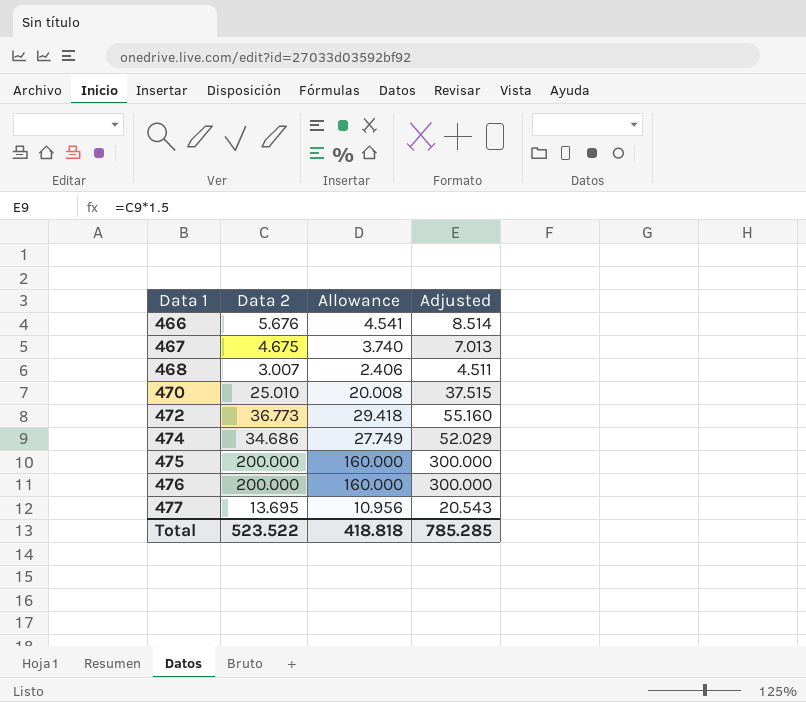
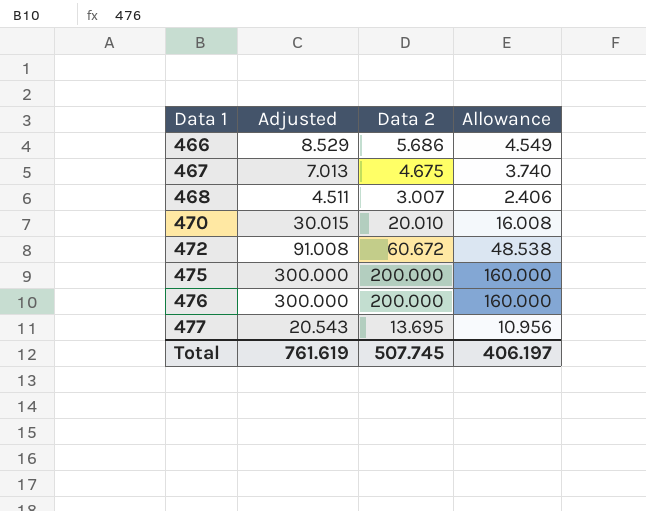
column Adjusted | position: 4 -> 2
row 474: 34.686 | 27.749 | 52.029 -> none
466 | Adjusted: 8.514 -> 8.529
466 | Data 2: 5.676 -> 5.686
466 | Allowance: 4.541 -> 4.549
470 | Adjusted: 37.515 -> 30.015
470 | Data 2: 25.010 -> 20.010
470 | Allowance: 20.008 -> 16.008
472 | Adjusted: 55.160 -> 91.008
472 | Data 2: 36.773 -> 60.672
472 | Allowance: 29.418 -> 48.538
Total | Adjusted: 785.285 -> 761.619
Total | Data 2: 523.522 -> 507.745
Total | Allowance: 418.818 -> 406.197

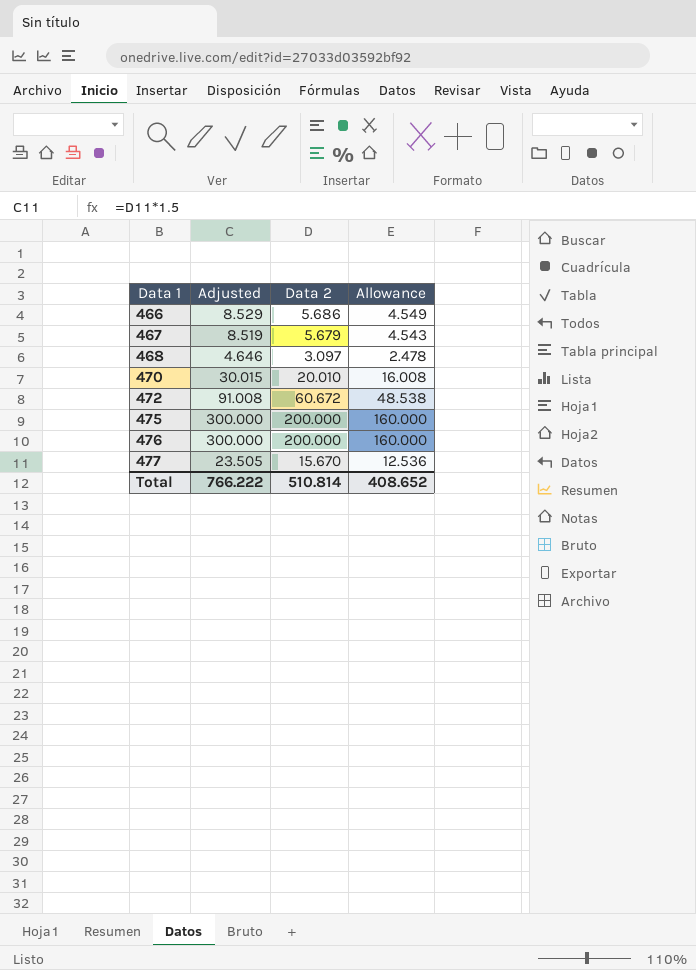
467 | Adjusted: 7.013 -> 8.519
467 | Data 2: 4.675 -> 5.679
467 | Allowance: 3.740 -> 4.543
468 | Adjusted: 4.511 -> 4.646
468 | Data 2: 3.007 -> 3.097
468 | Allowance: 2.406 -> 2.478
477 | Adjusted: 20.543 -> 23.505
477 | Data 2: 13.695 -> 15.670
477 | Allowance: 10.956 -> 12.536
Total | Adjusted: 761.619 -> 766.222
Total | Data 2: 507.745 -> 510.814
Total | Allowance: 406.197 -> 408.652

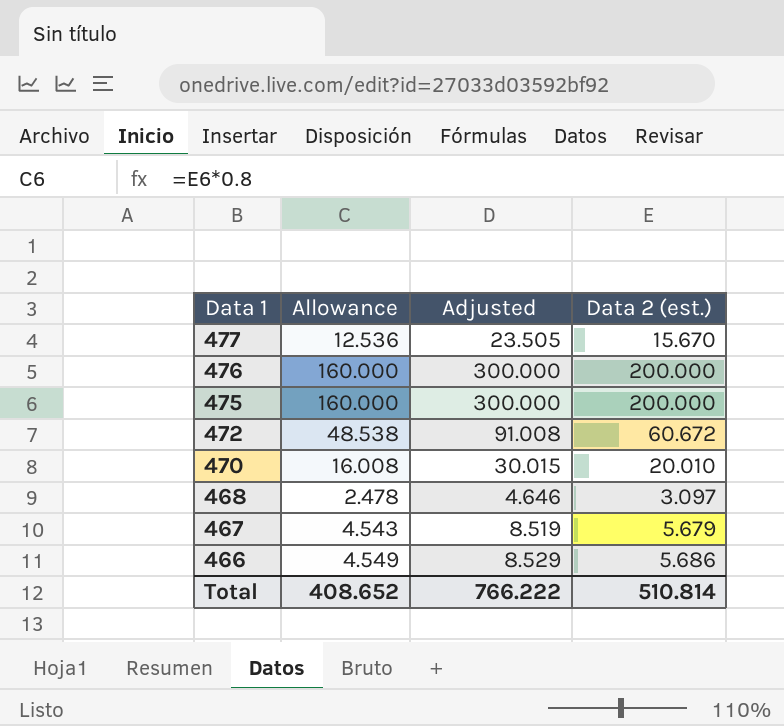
row order: Data 1 ascending -> Data 1 descending
column Allowance | position: 4 -> 2
column name: Data 2 -> Data 2 (est.)

